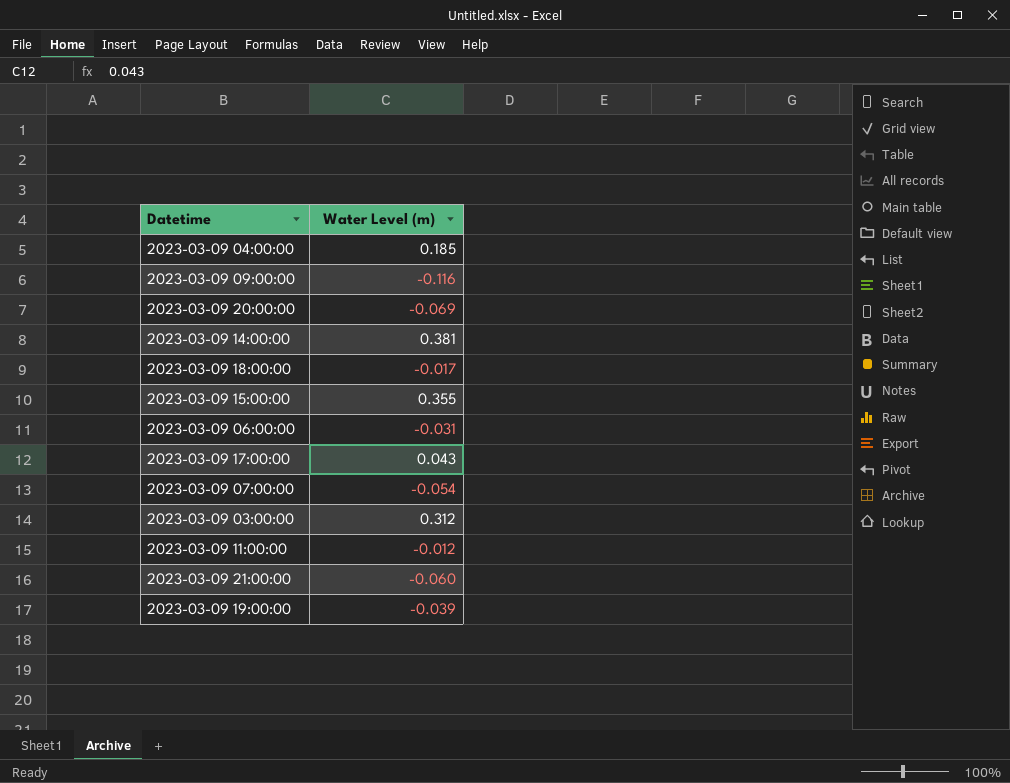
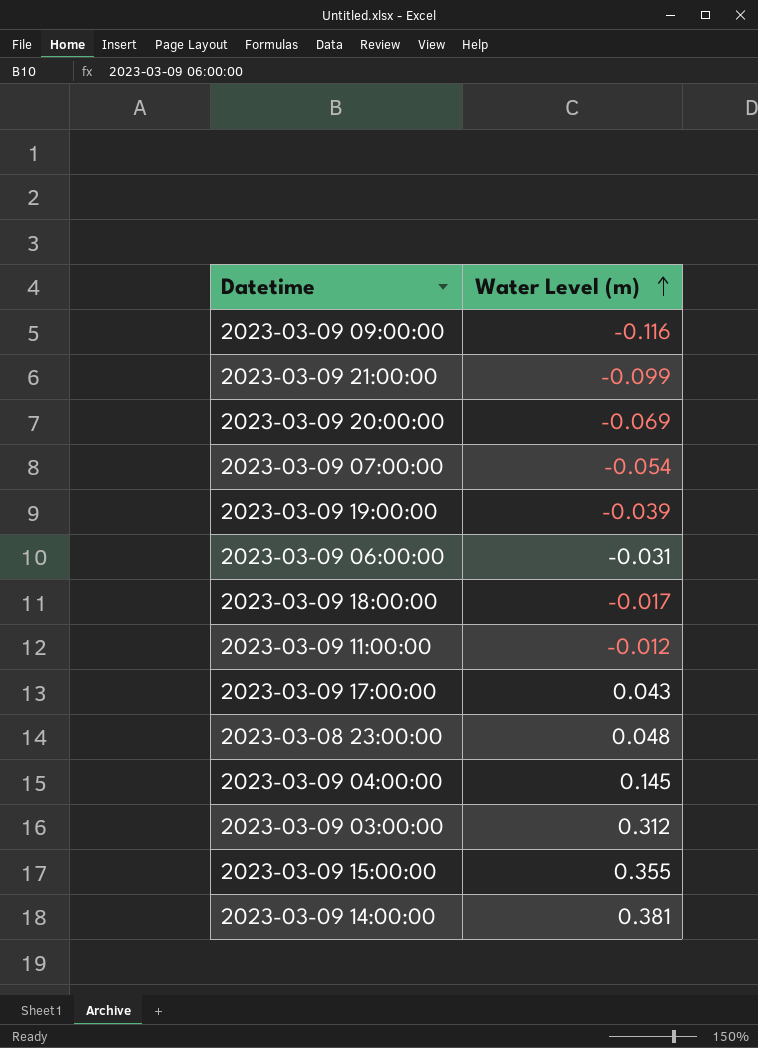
row order: none -> Water Level (m) ascending
2023-03-09 21:00:00 | Water Level (m): -0.060 -> -0.099
row 2023-03-08 23:00:00: none -> 0.048
2023-03-09 04:00:00 | Water Level (m): 0.185 -> 0.145

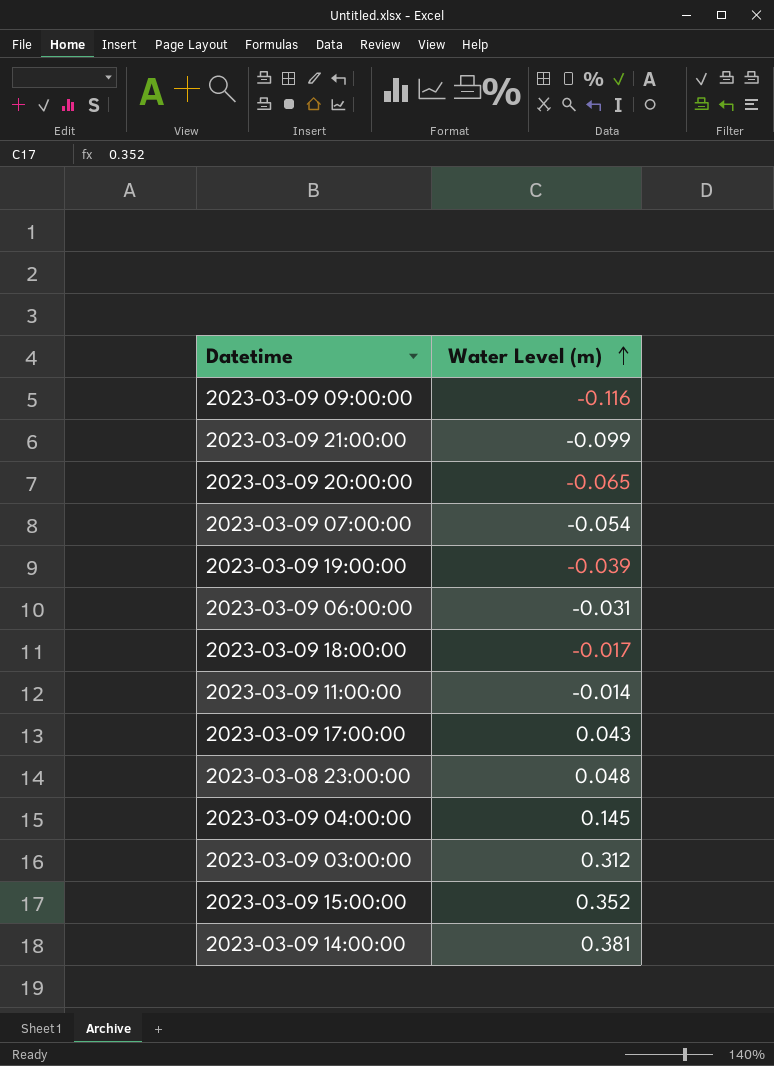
2023-03-09 20:00:00 | Water Level (m): -0.069 -> -0.065
2023-03-09 11:00:00 | Water Level (m): -0.012 -> -0.014
2023-03-09 15:00:00 | Water Level (m): 0.355 -> 0.352

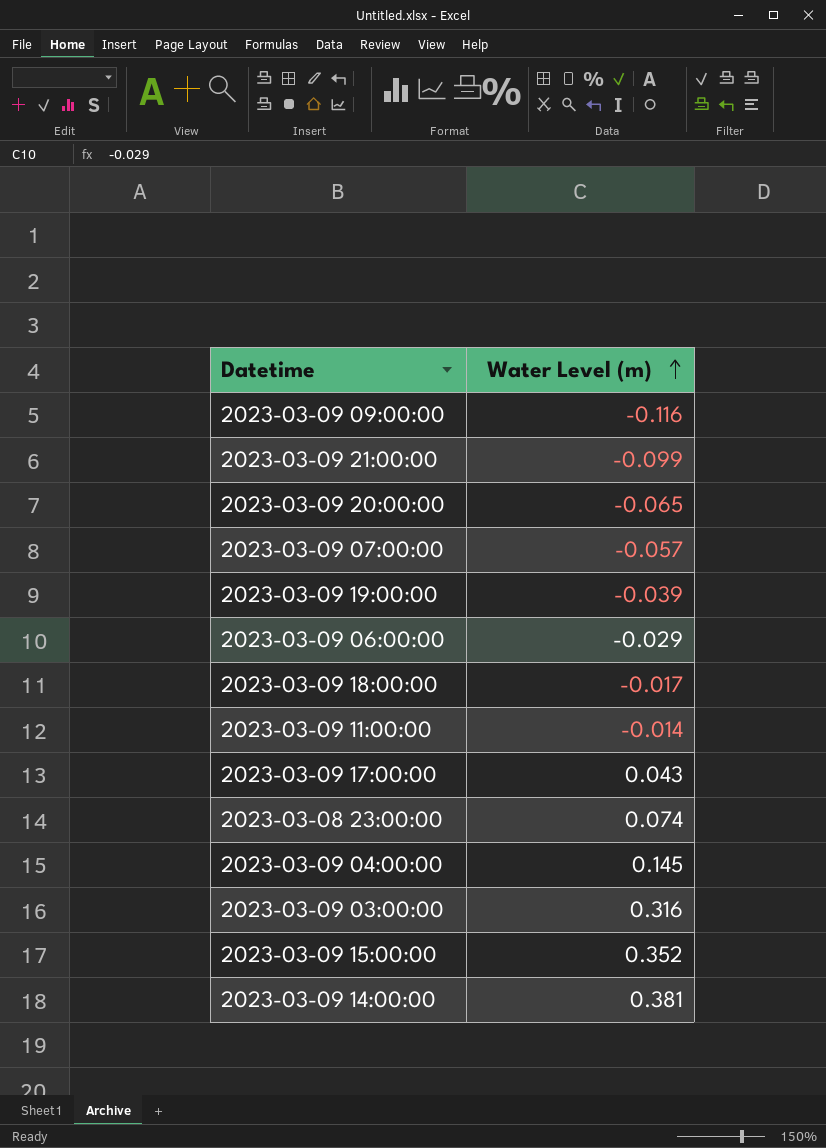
2023-03-09 07:00:00 | Water Level (m): -0.054 -> -0.057
2023-03-09 06:00:00 | Water Level (m): -0.031 -> -0.029
2023-03-08 23:00:00 | Water Level (m): 0.048 -> 0.074
2023-03-09 03:00:00 | Water Level (m): 0.312 -> 0.316

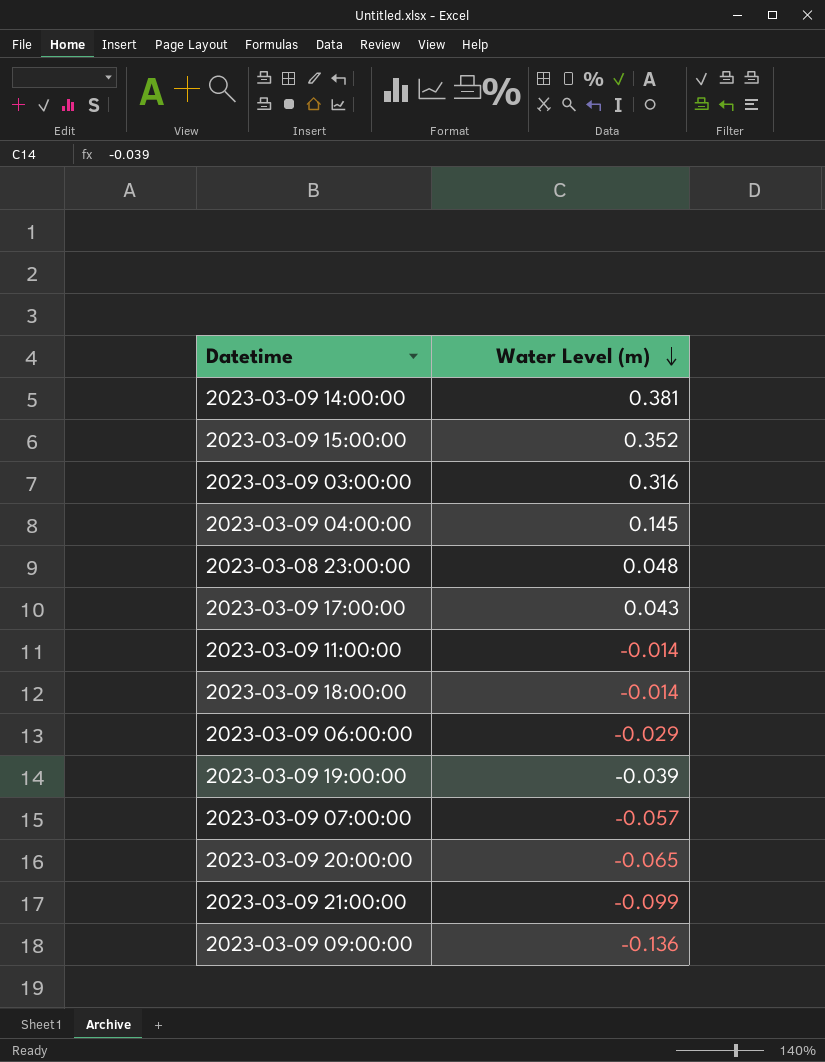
row order: Water Level (m) ascending -> Water Level (m) descending
2023-03-08 23:00:00 | Water Level (m): 0.074 -> 0.048
2023-03-09 18:00:00 | Water Level (m): -0.017 -> -0.014
2023-03-09 09:00:00 | Water Level (m): -0.116 -> -0.136

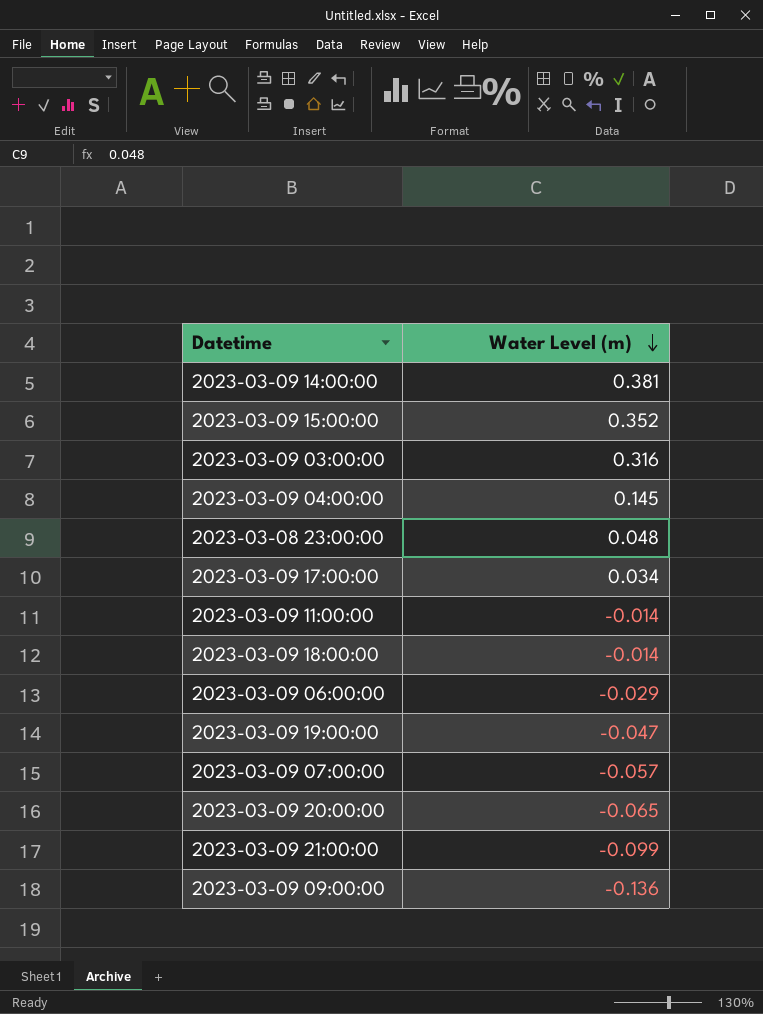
2023-03-09 17:00:00 | Water Level (m): 0.043 -> 0.034
2023-03-09 19:00:00 | Water Level (m): -0.039 -> -0.047

